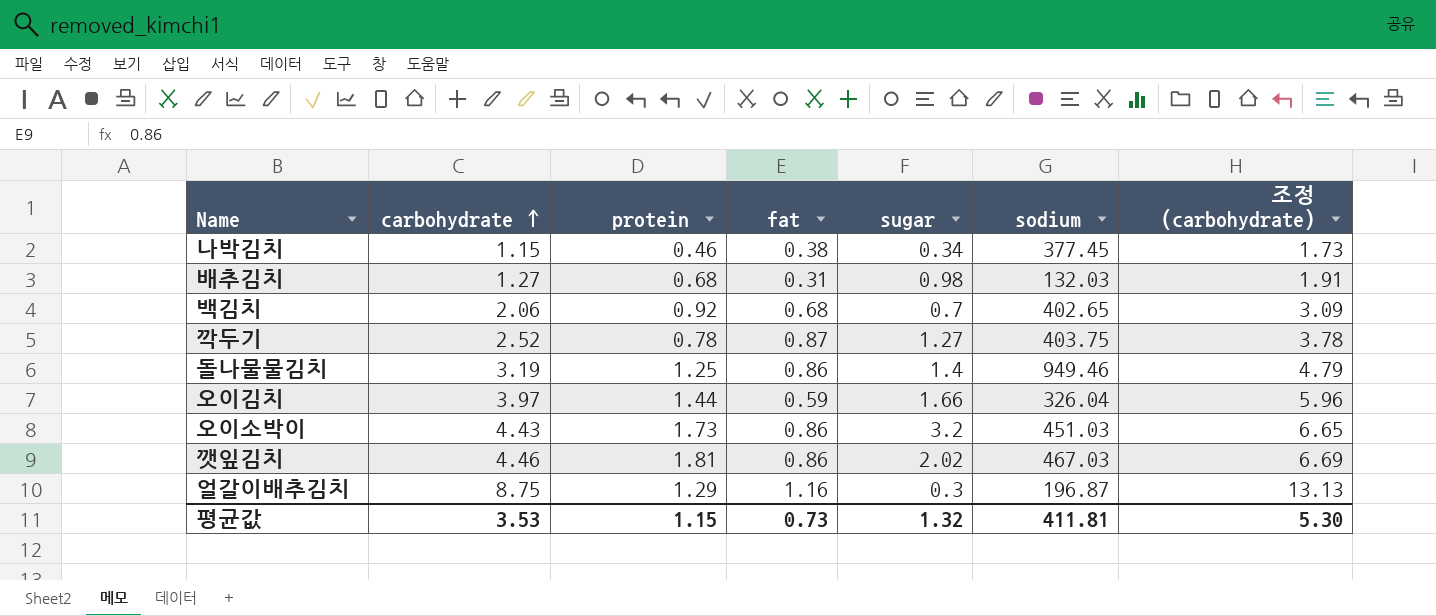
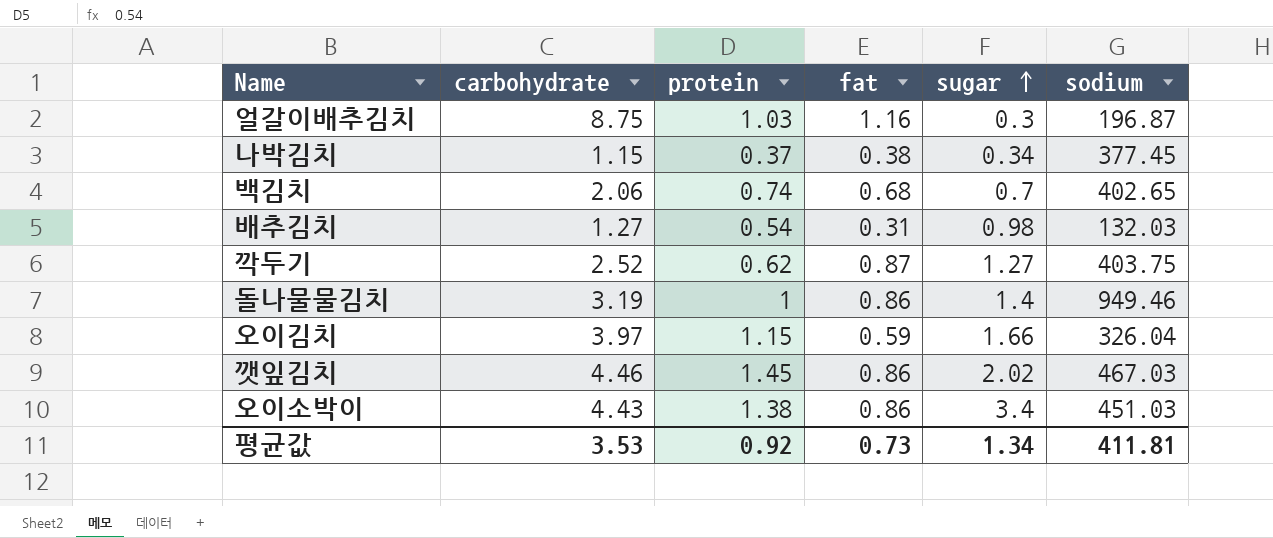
row order: carbohydrate ascending -> sugar ascending
column 조정 (carbohydrate) | formula: [carbohydrate] * 1.5 -> none
얼갈이배추김치 | protein: 1.29 -> 1.03
나박김치 | protein: 0.46 -> 0.37
백김치 | protein: 0.92 -> 0.74
배추김치 | protein: 0.68 -> 0.54
깍두기 | protein: 0.78 -> 0.62
돌나물물김치 | protein: 1.25 -> 1
오이김치 | protein: 1.44 -> 1.15
깻잎김치 | protein: 1.81 -> 1.45
오이소박이 | protein: 1.73 -> 1.38
오이소박이 | sugar: 3.2 -> 3.4
평균값 | protein: 1.15 -> 0.92
평균값 | sugar: 1.32 -> 1.34

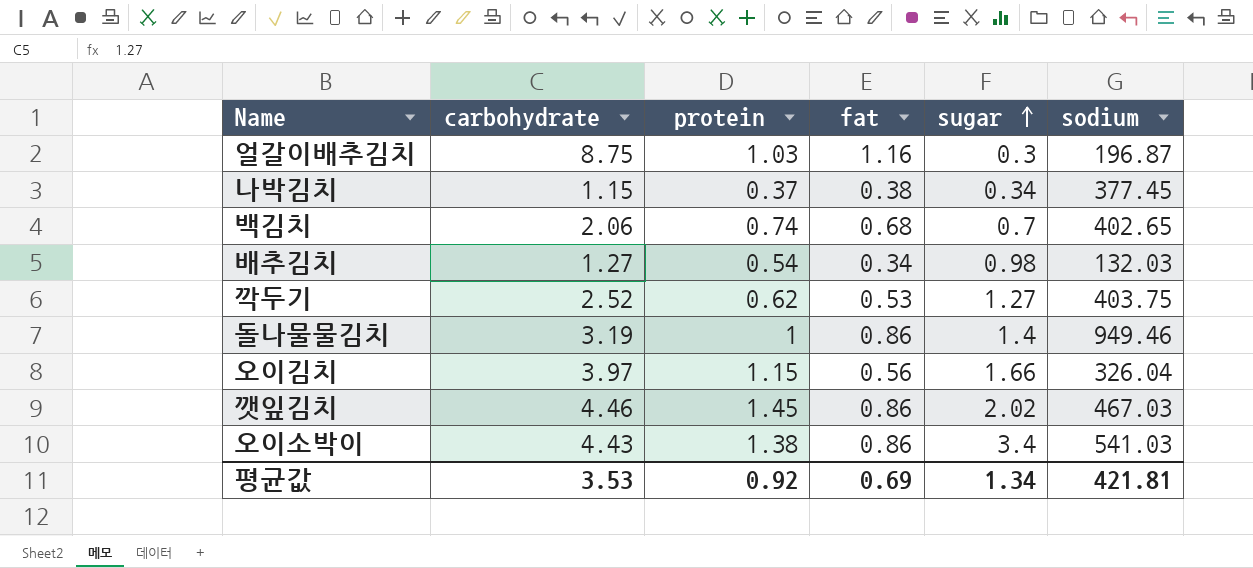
배추김치 | fat: 0.31 -> 0.34
깍두기 | fat: 0.87 -> 0.53
오이김치 | fat: 0.59 -> 0.56
오이소박이 | sodium: 451.03 -> 541.03
평균값 | fat: 0.73 -> 0.69
평균값 | sodium: 411.81 -> 421.81

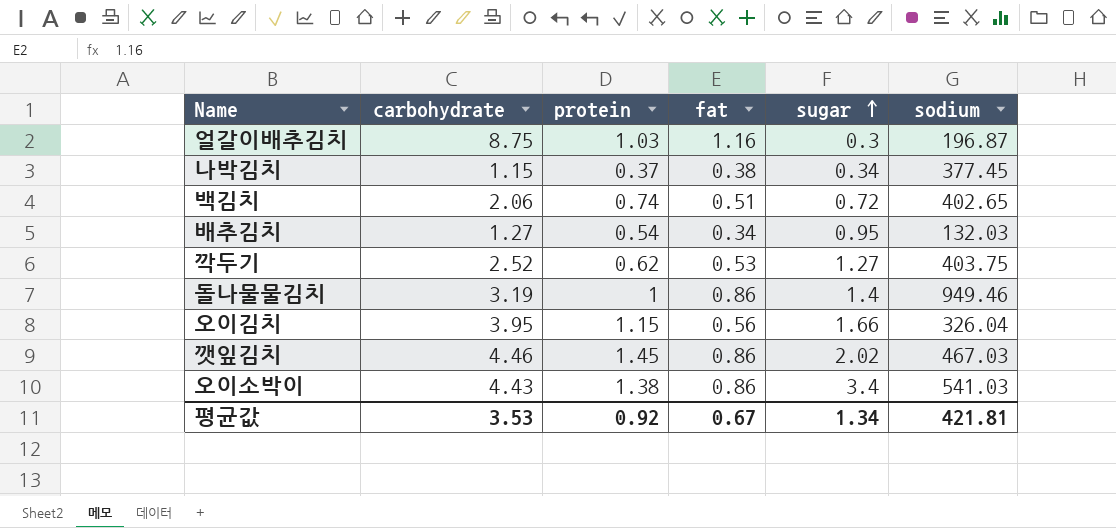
백김치 | fat: 0.68 -> 0.51
백김치 | sugar: 0.7 -> 0.72
배추김치 | sugar: 0.98 -> 0.95
오이김치 | carbohydrate: 3.97 -> 3.95
평균값 | fat: 0.69 -> 0.67

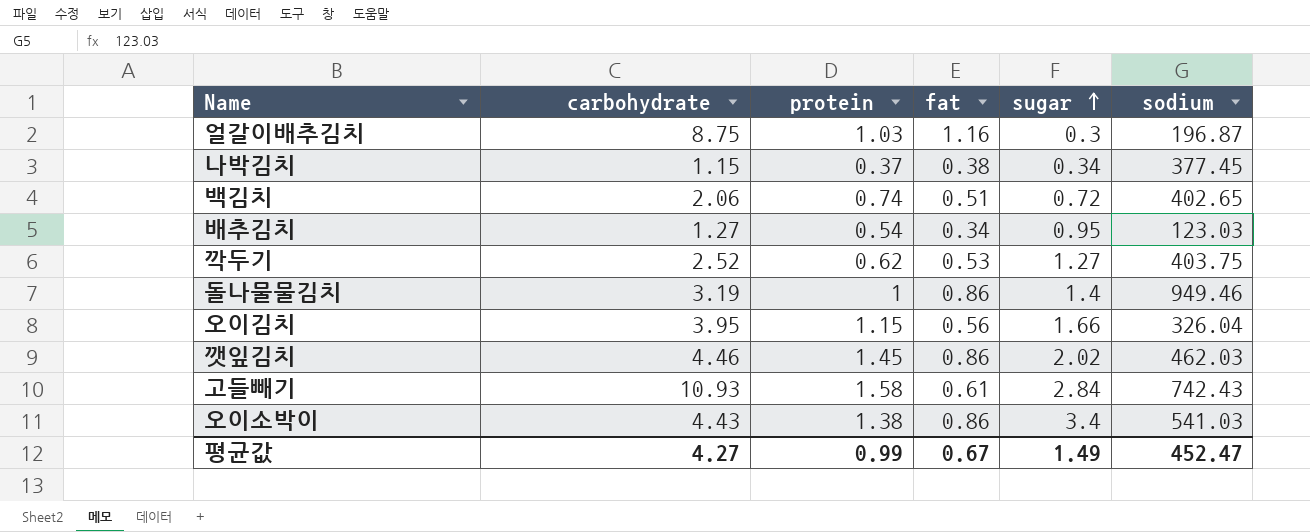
배추김치 | sodium: 132.03 -> 123.03
깻잎김치 | sodium: 467.03 -> 462.03
row 고들빼기: none -> 10.93 | 1.58 | 0.61 | 2.84 | 742.43
평균값 | carbohydrate: 3.53 -> 4.27
평균값 | protein: 0.92 -> 0.99
평균값 | sugar: 1.34 -> 1.49
평균값 | sodium: 421.81 -> 452.47

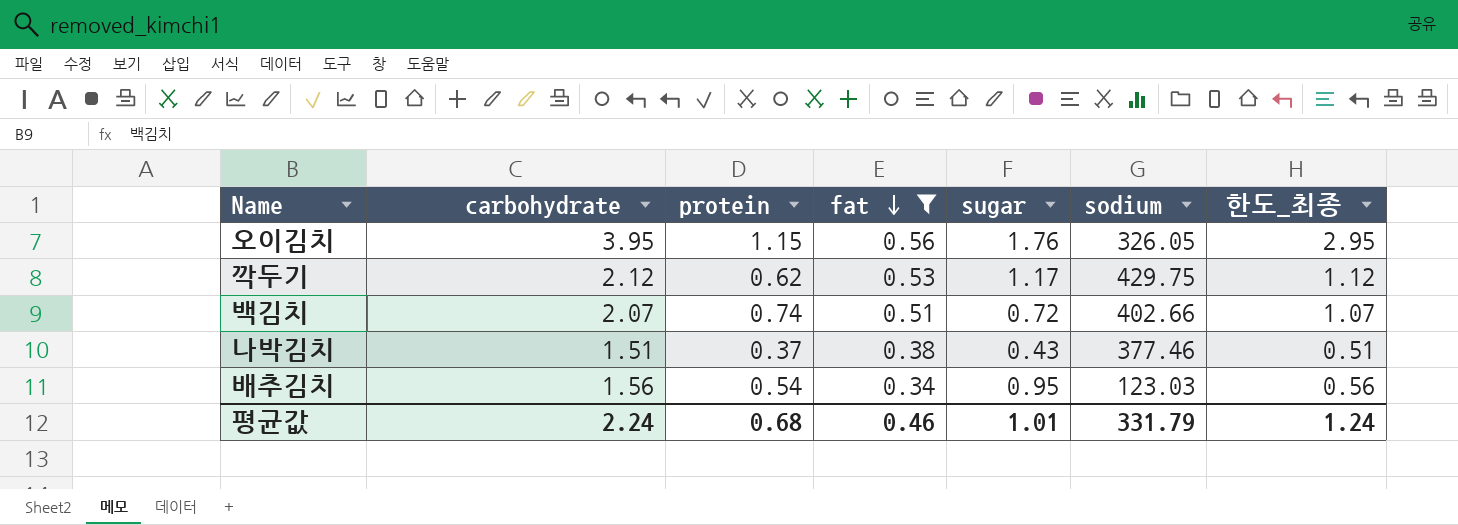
filter: none -> fat <= 0.56
row order: sugar ascending -> fat descending
column 한도_최종 | formula: none -> [carbohydrate] - 1
오이김치 | sugar: 1.66 -> 1.76
오이김치 | sodium: 326.04 -> 326.05
깍두기 | carbohydrate: 2.52 -> 2.12
깍두기 | sugar: 1.27 -> 1.17
깍두기 | sodium: 403.75 -> 429.75
백김치 | carbohydrate: 2.06 -> 2.07
백김치 | sodium: 402.65 -> 402.66
나박김치 | carbohydrate: 1.15 -> 1.51
나박김치 | sugar: 0.34 -> 0.43
나박김치 | sodium: 377.45 -> 377.46
배추김치 | carbohydrate: 1.27 -> 1.56
평균값 | carbohydrate: 4.27 -> 2.24
평균값 | protein: 0.99 -> 0.68
평균값 | fat: 0.67 -> 0.46
평균값 | sugar: 1.49 -> 1.01
평균값 | sodium: 452.47 -> 331.79

